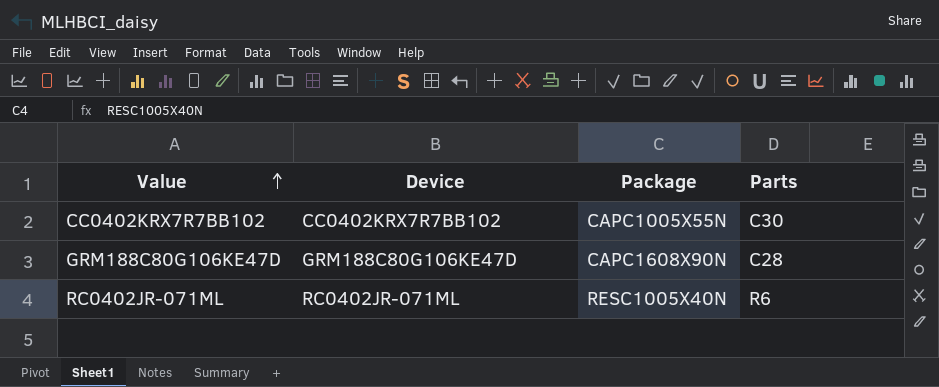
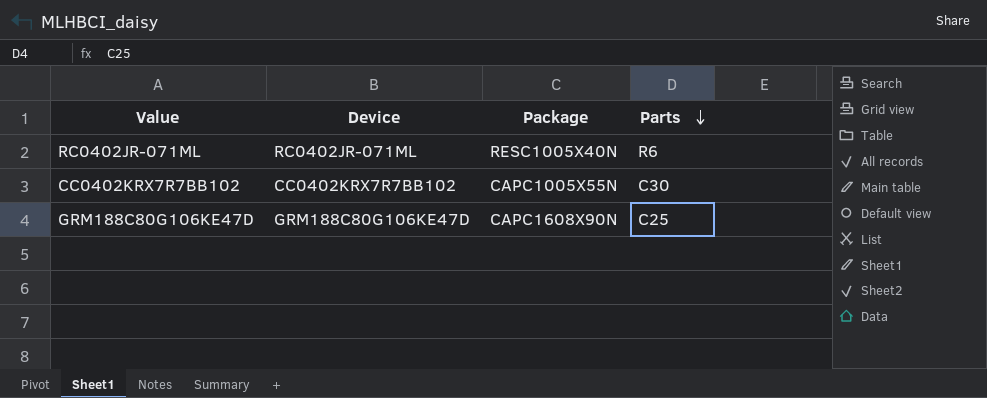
row order: Value ascending -> Parts descending
GRM188C80G106KE47D | Parts: C28 -> C25

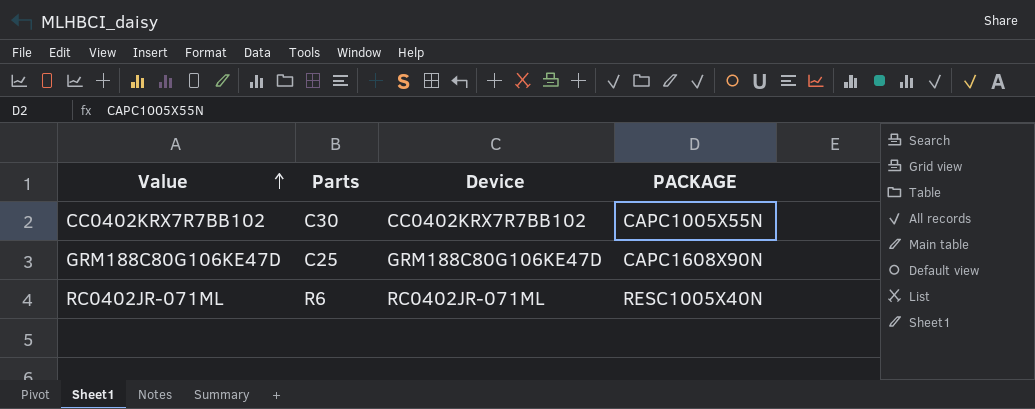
row order: Parts descending -> Value ascending
column Parts | position: 4 -> 2
column name: Package -> PACKAGE

